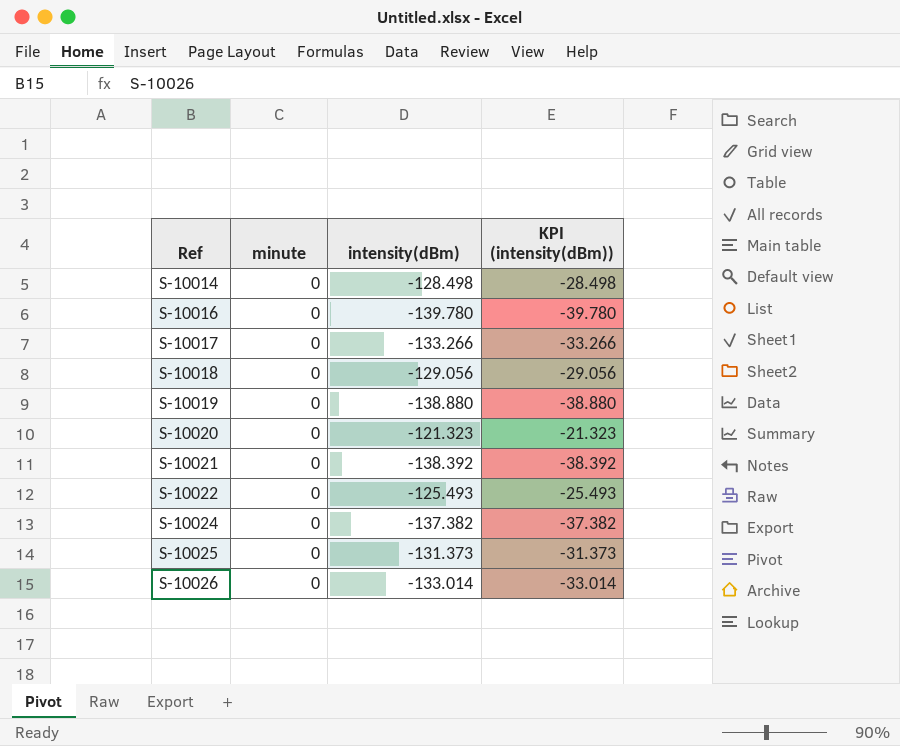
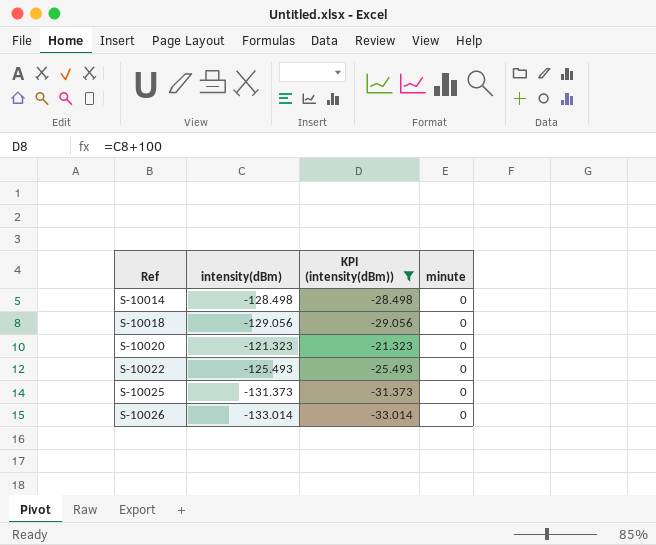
filter: none -> KPI (intensity(dBm)) >= -33.014
column minute | position: 2 -> 4

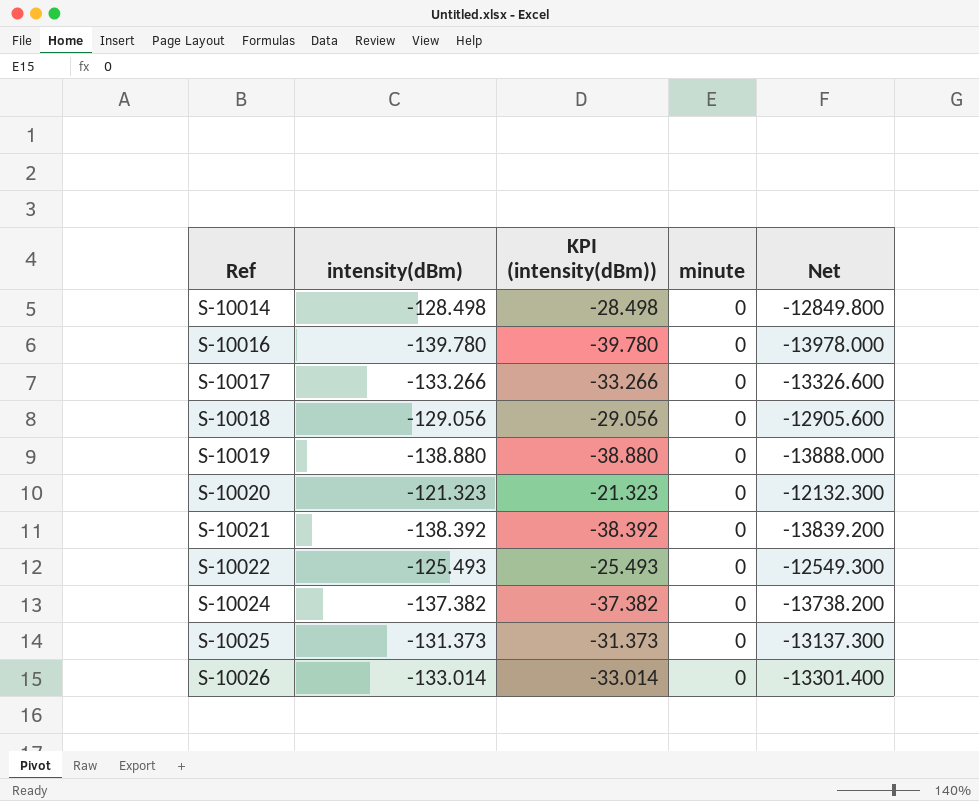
filter: KPI (intensity(dBm)) >= -33.014 -> none
column Net | formula: none -> [intensity(dBm)] * 100

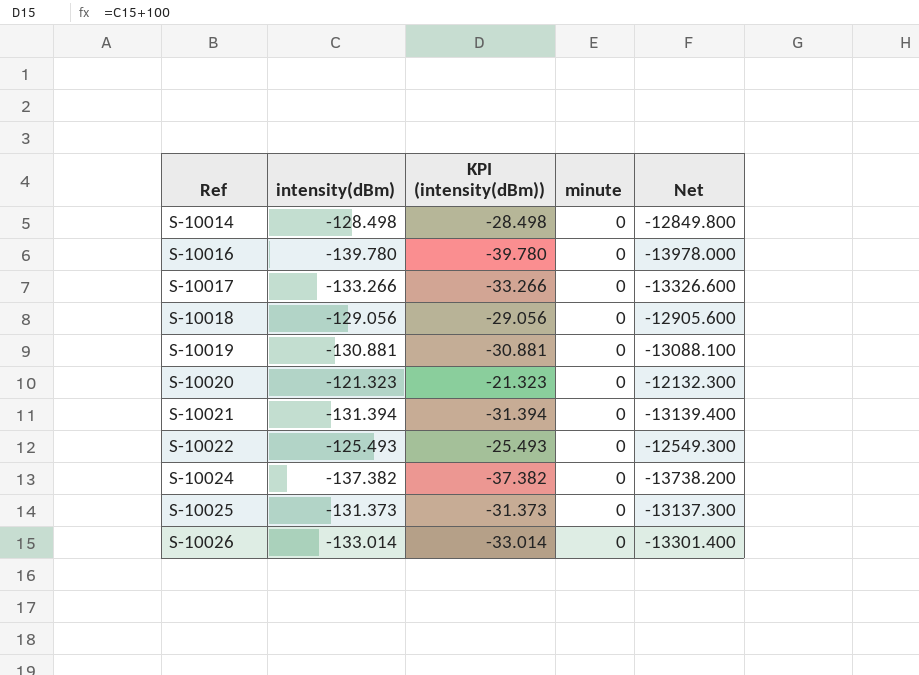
S-10019 | intensity(dBm): -138.880 -> -130.881
S-10019 | KPI (intensity(dBm)): -38.880 -> -30.881
S-10019 | Net: -13888.000 -> -13088.100
S-10021 | intensity(dBm): -138.392 -> -131.394
S-10021 | KPI (intensity(dBm)): -38.392 -> -31.394
S-10021 | Net: -13839.200 -> -13139.400

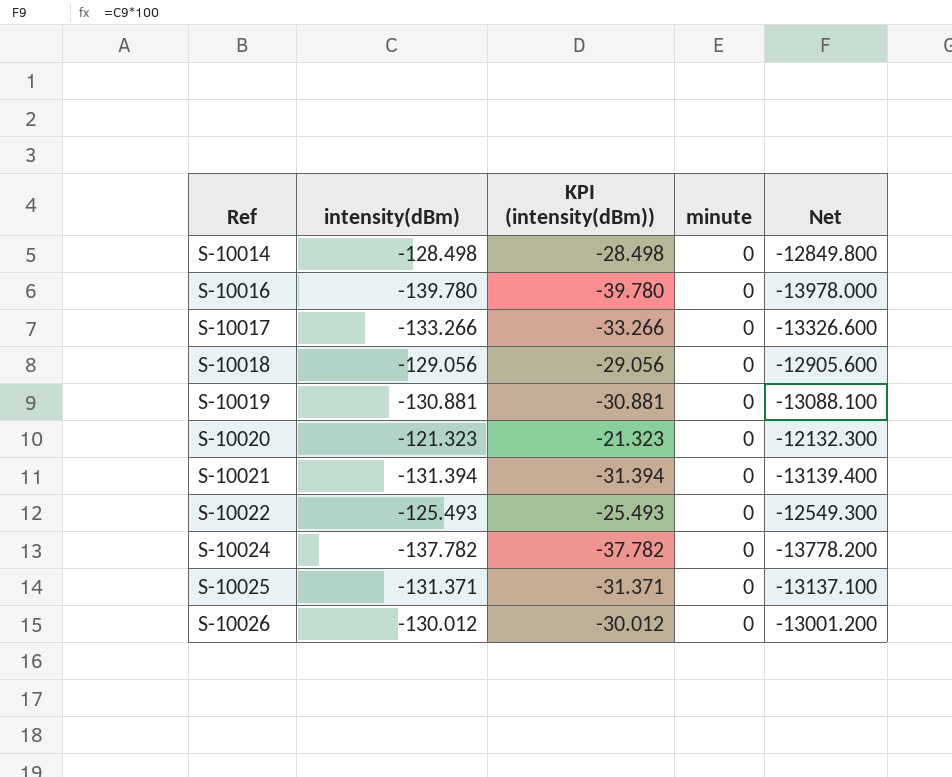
S-10024 | intensity(dBm): -137.382 -> -137.782
S-10024 | KPI (intensity(dBm)): -37.382 -> -37.782
S-10024 | Net: -13738.200 -> -13778.200
S-10025 | intensity(dBm): -131.373 -> -131.371
S-10025 | KPI (intensity(dBm)): -31.373 -> -31.371
S-10025 | Net: -13137.300 -> -13137.100
S-10026 | intensity(dBm): -133.014 -> -130.012
S-10026 | KPI (intensity(dBm)): -33.014 -> -30.012
S-10026 | Net: -13301.400 -> -13001.200

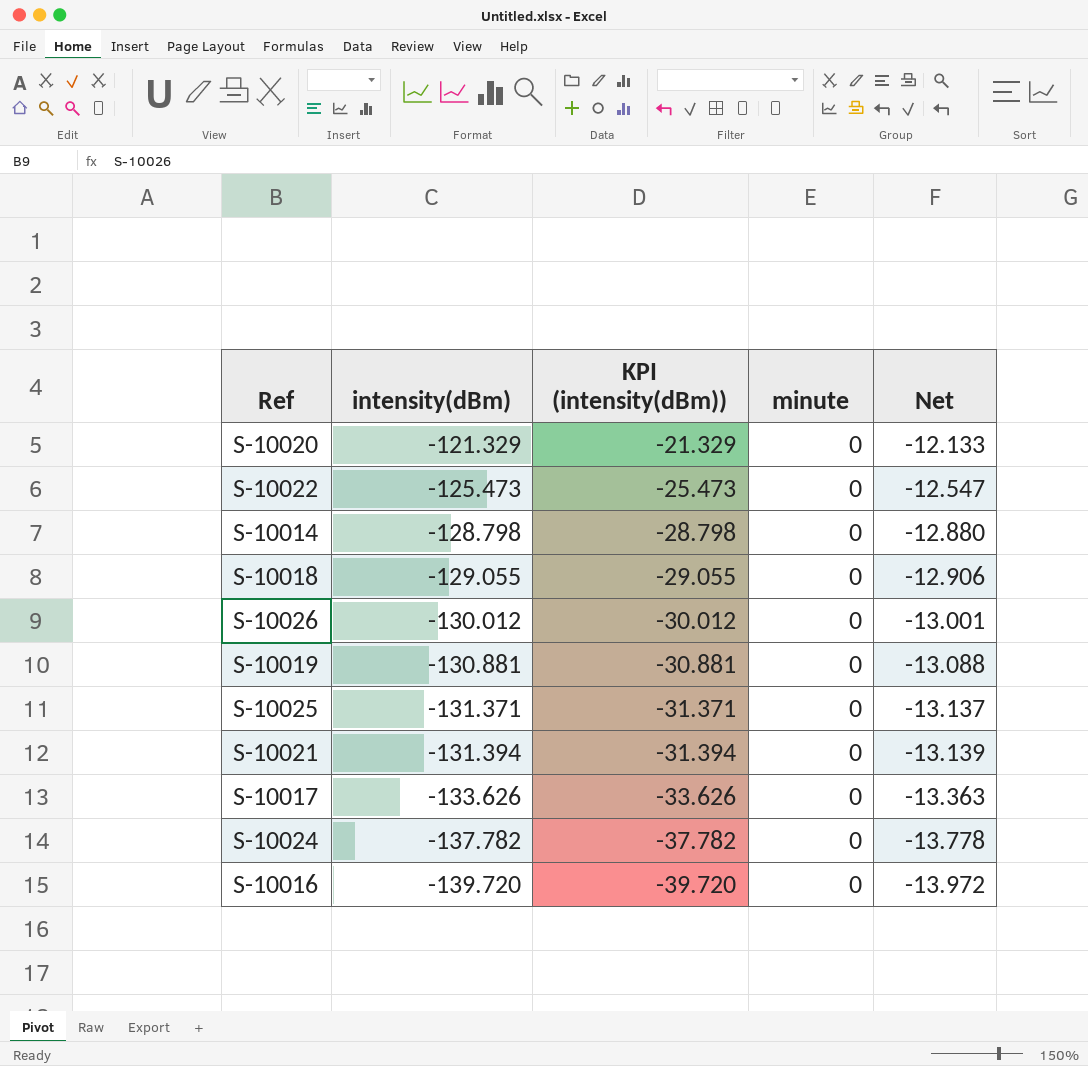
row order: Ref ascending -> intensity(dBm) descending
column Net | formula: [intensity(dBm)] * 100 -> [intensity(dBm)] * 0.1
S-10020 | intensity(dBm): -121.323 -> -121.329
S-10020 | KPI (intensity(dBm)): -21.323 -> -21.329
S-10022 | intensity(dBm): -125.493 -> -125.473
S-10022 | KPI (intensity(dBm)): -25.493 -> -25.473
S-10014 | intensity(dBm): -128.498 -> -128.798
S-10014 | KPI (intensity(dBm)): -28.498 -> -28.798
S-10018 | intensity(dBm): -129.056 -> -129.055
S-10018 | KPI (intensity(dBm)): -29.056 -> -29.055
S-10017 | intensity(dBm): -133.266 -> -133.626
S-10017 | KPI (intensity(dBm)): -33.266 -> -33.626
S-10016 | intensity(dBm): -139.780 -> -139.720
S-10016 | KPI (intensity(dBm)): -39.780 -> -39.720

